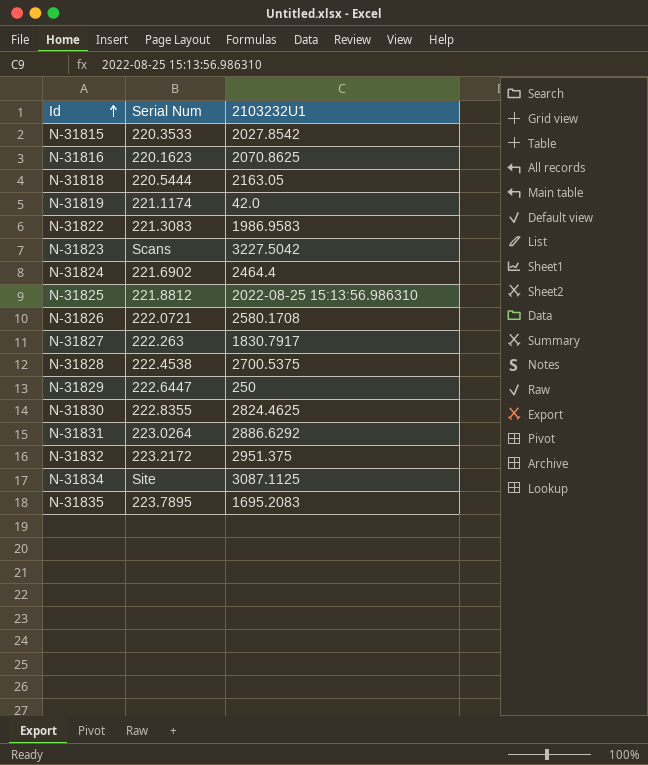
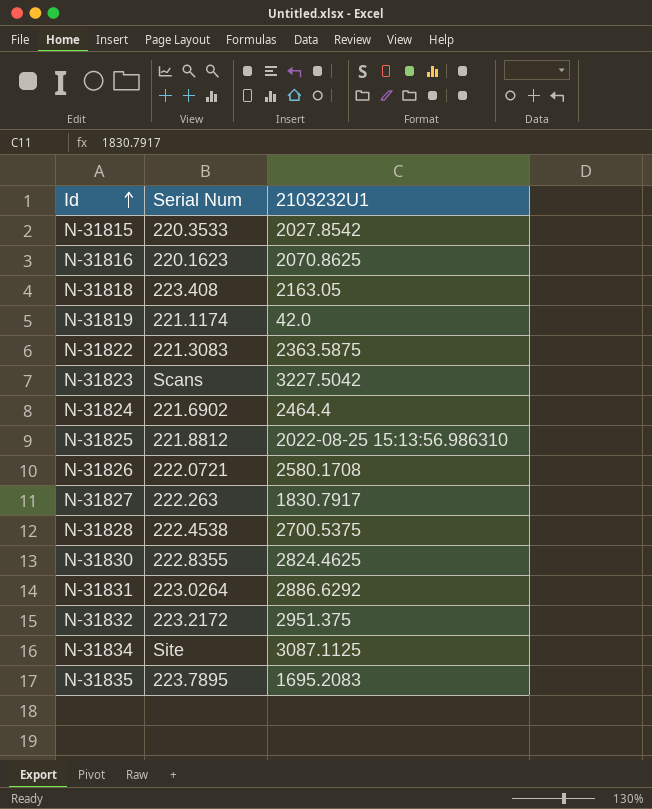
row N-31829: 222.6447 | 250 -> none
N-31818 | Serial Num: 220.5444 -> 223.408
N-31822 | 2103232U1: 1986.9583 -> 2363.5875

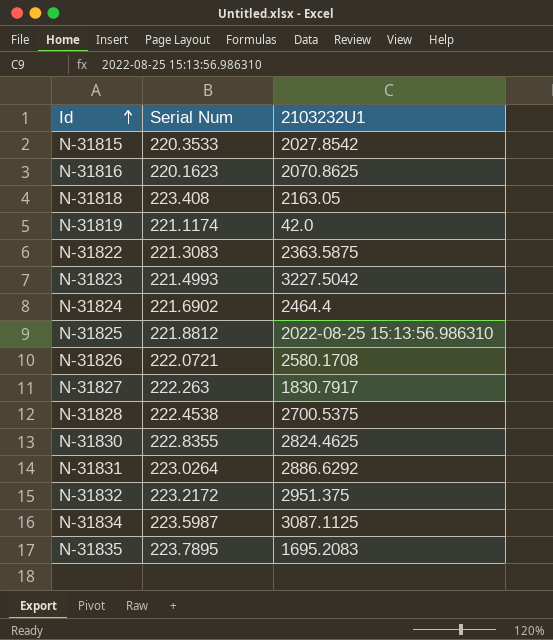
N-31823 | Serial Num: Scans -> 221.4993
N-31834 | Serial Num: Site -> 223.5987

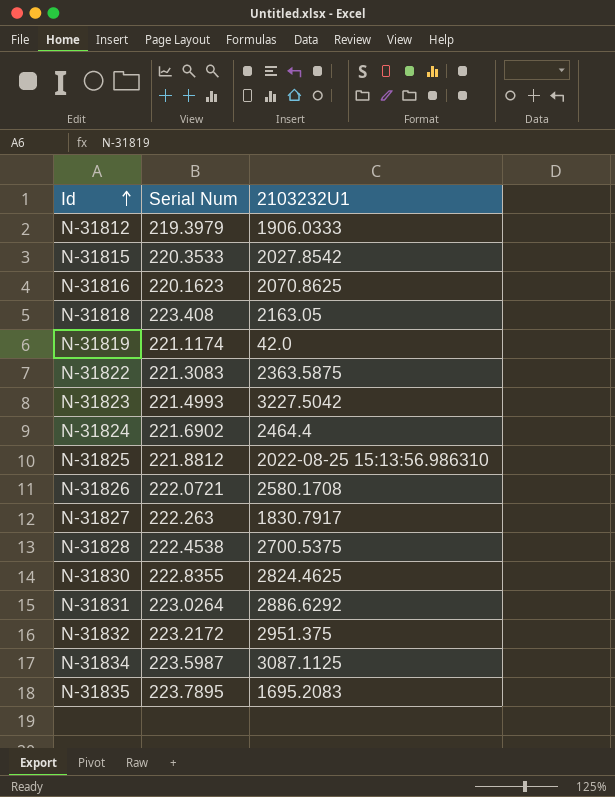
row N-31812: none -> 219.3979 | 1906.0333

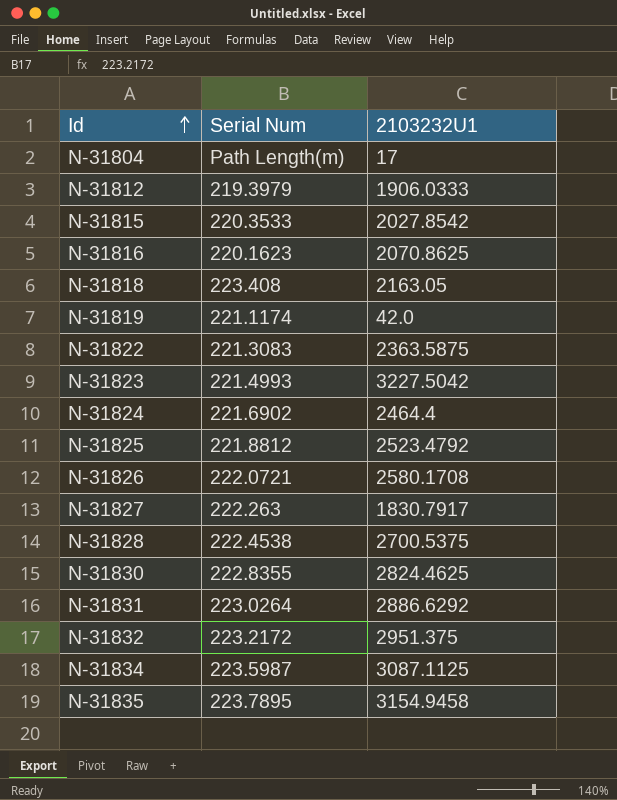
row N-31804: none -> Path Length(m) | 17
N-31825 | 2103232U1: 2022-08-25 15:13:56.986310 -> 2523.4792
N-31835 | 2103232U1: 1695.2083 -> 3154.9458

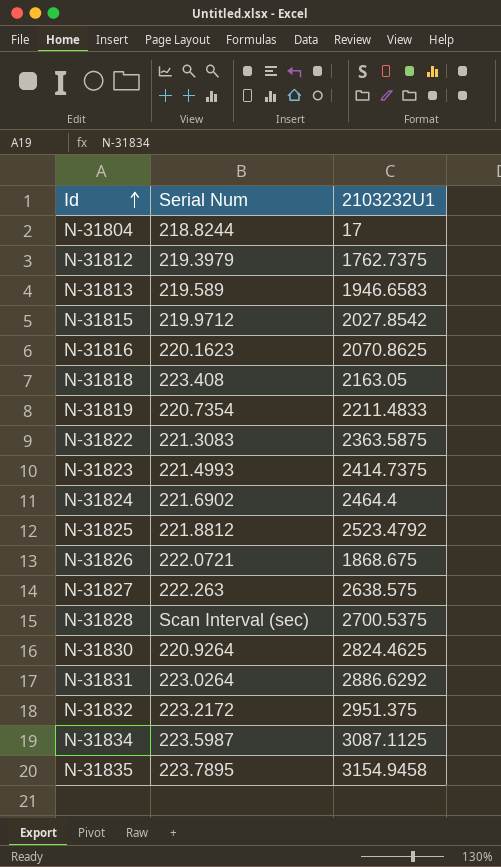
N-31804 | Serial Num: Path Length(m) -> 218.8244
N-31812 | 2103232U1: 1906.0333 -> 1762.7375
row N-31813: none -> 219.589 | 1946.6583
N-31815 | Serial Num: 220.3533 -> 219.9712
N-31819 | Serial Num: 221.1174 -> 220.7354
N-31819 | 2103232U1: 42.0 -> 2211.4833
N-31823 | 2103232U1: 3227.5042 -> 2414.7375
N-31826 | 2103232U1: 2580.1708 -> 1868.675
N-31827 | 2103232U1: 1830.7917 -> 2638.575
N-31828 | Serial Num: 222.4538 -> Scan Interval (sec)
N-31830 | Serial Num: 222.8355 -> 220.9264

